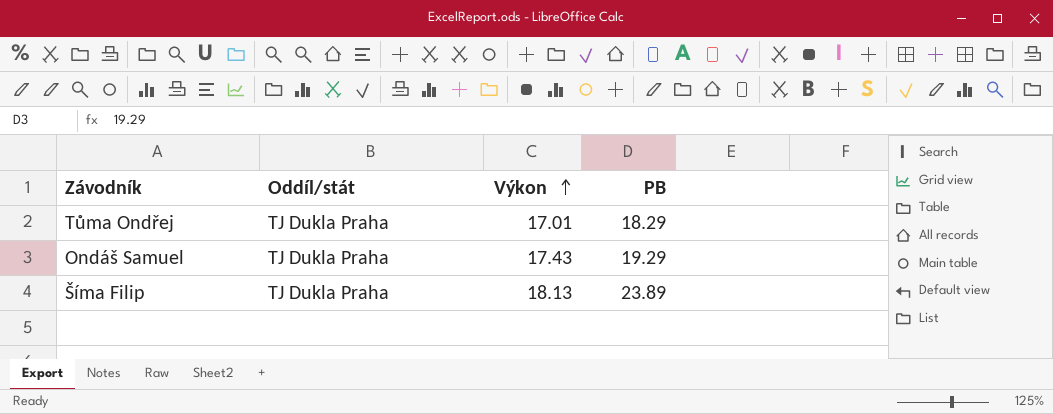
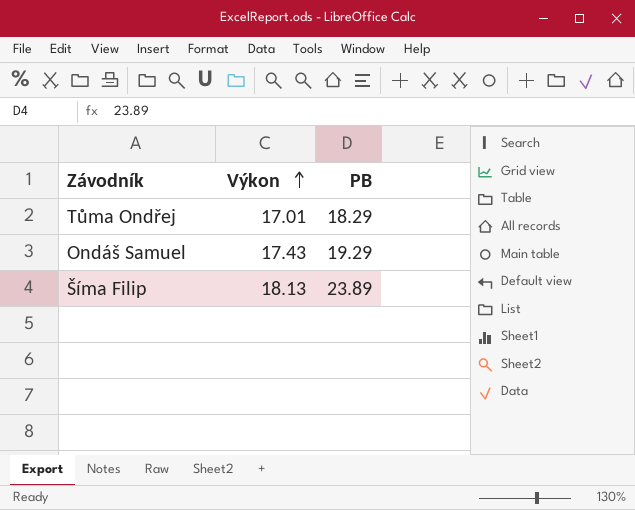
column Oddíl/stát | position: 2 -> none

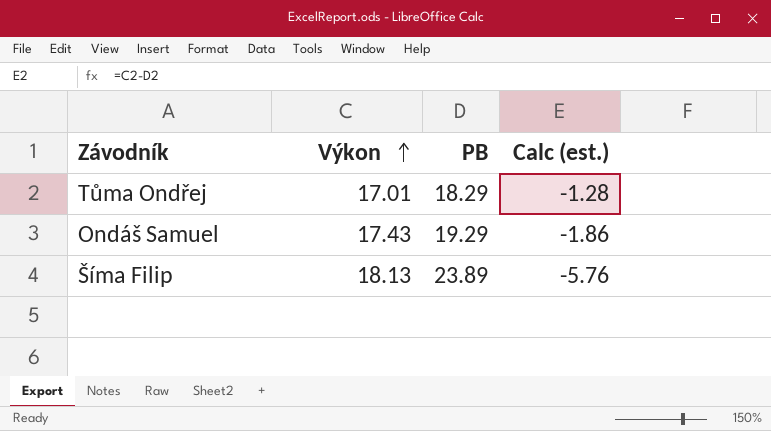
column Calc (est.) | formula: none -> [Výkon] - [PB]

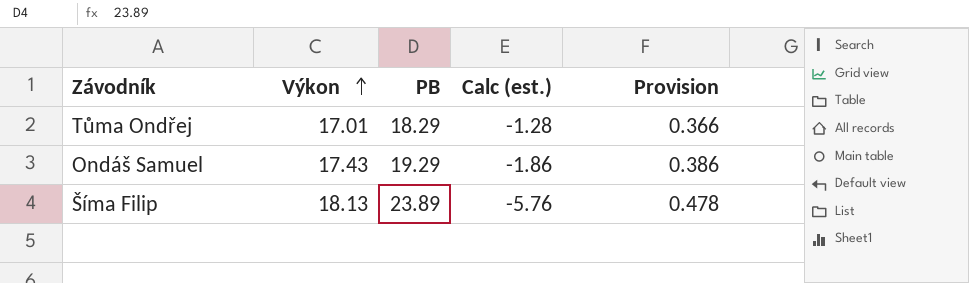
column Provision | formula: none -> [PB] * 0.02

